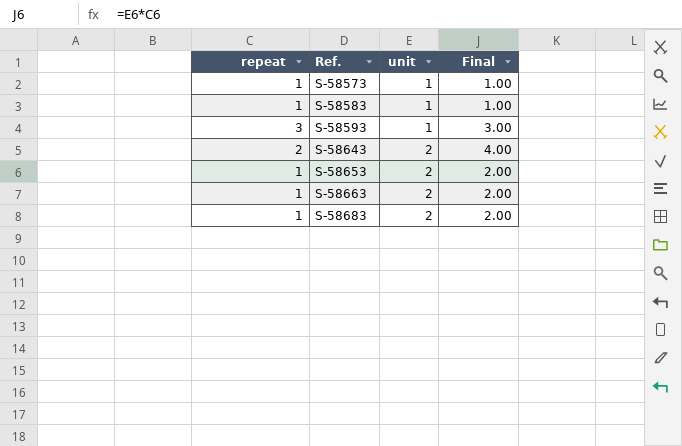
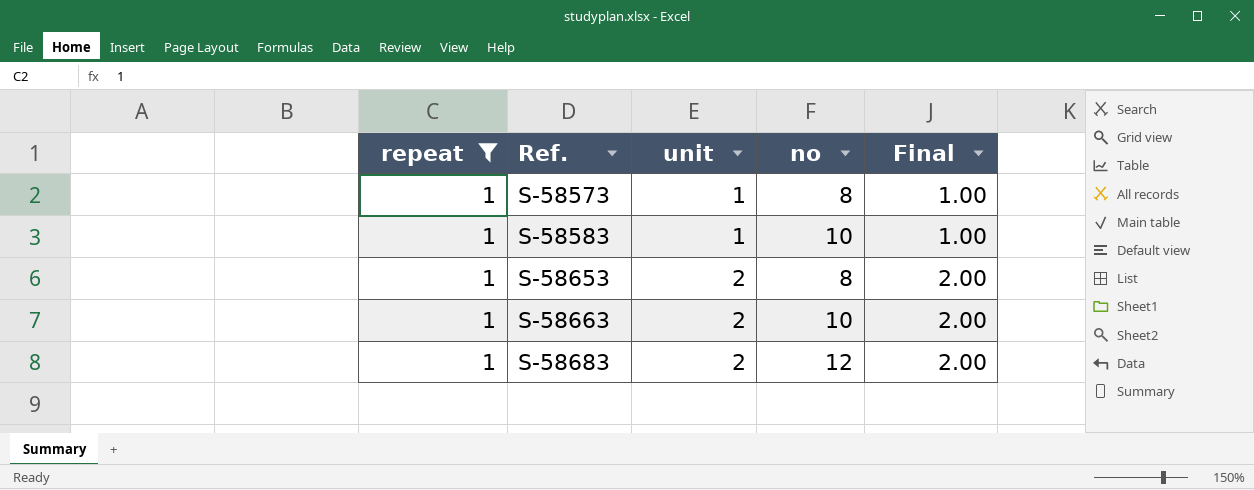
filter: none -> repeat = 1
column no | position: none -> 4

